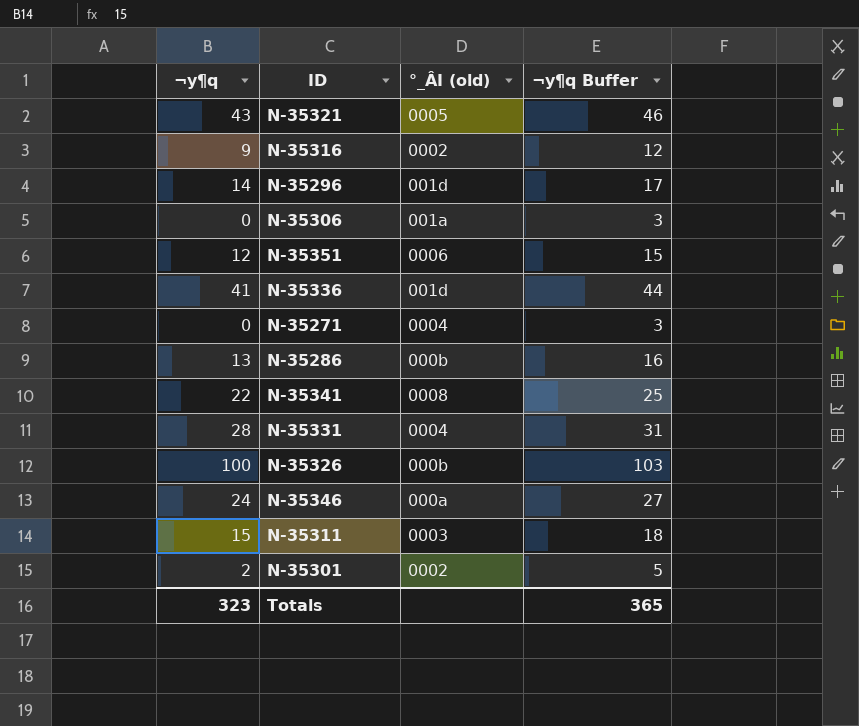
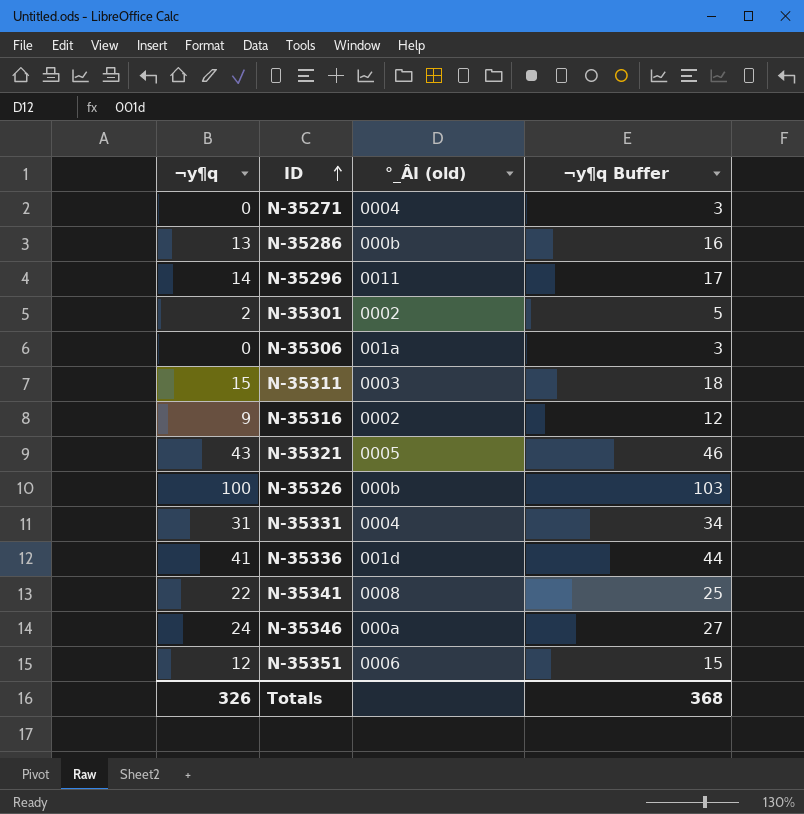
row order: none -> ID ascending
N-35296 | °_ÂI (old): 001d -> 0011
N-35331 | ¬y¶q: 28 -> 31
N-35331 | ¬y¶q Buffer: 31 -> 34
Totals | ¬y¶q: 323 -> 326
Totals | ¬y¶q Buffer: 365 -> 368

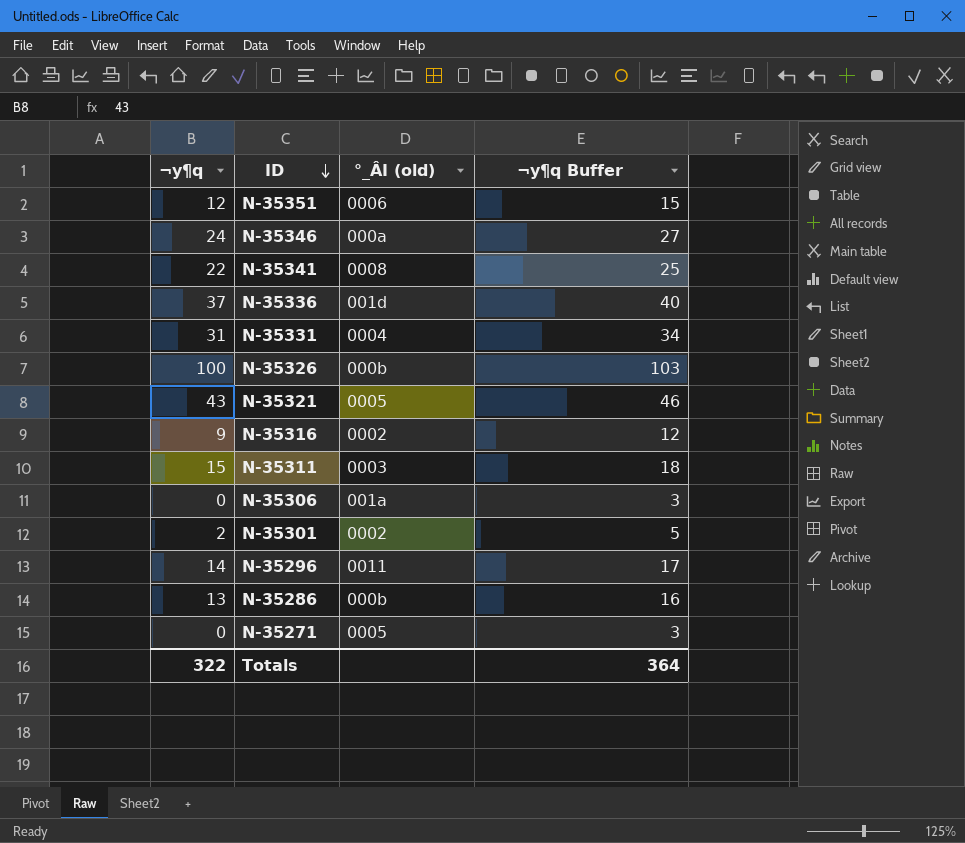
row order: ID ascending -> ID descending
N-35336 | ¬y¶q: 41 -> 37
N-35336 | ¬y¶q Buffer: 44 -> 40
N-35271 | °_ÂI (old): 0004 -> 0005
Totals | ¬y¶q: 326 -> 322
Totals | ¬y¶q Buffer: 368 -> 364

